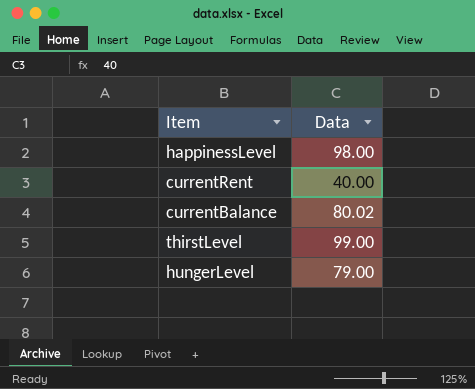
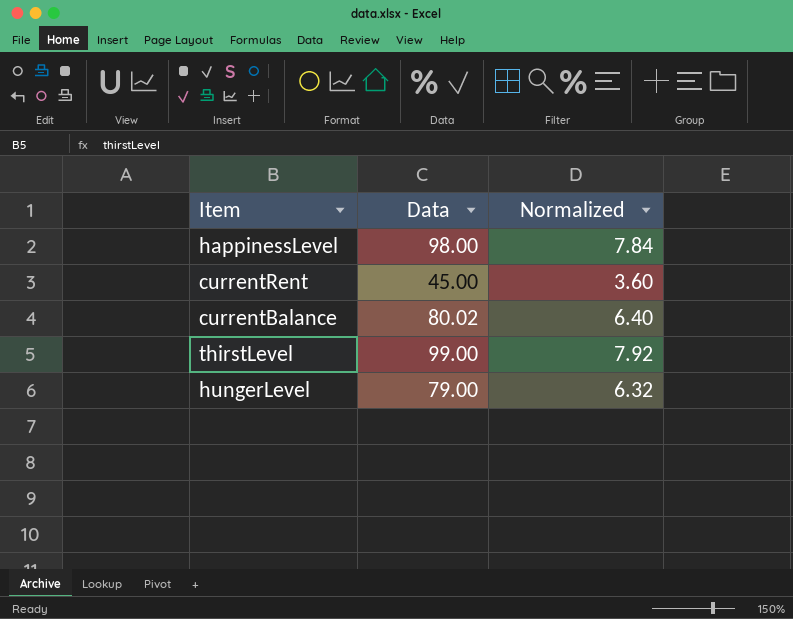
column Normalized | formula: none -> [Data] * 0.08
currentRent | Data: 40.00 -> 45.00

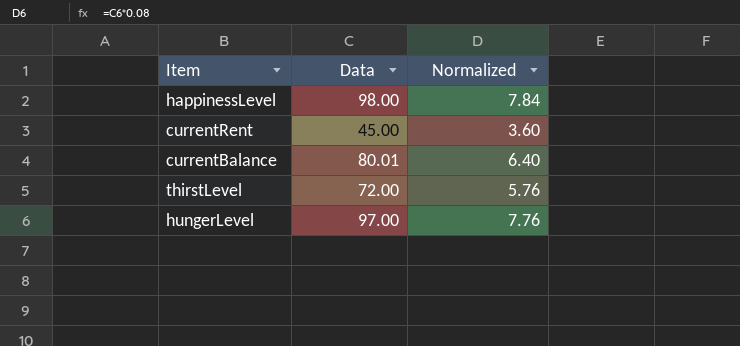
currentBalance | Data: 80.02 -> 80.01
thirstLevel | Data: 99.00 -> 72.00
thirstLevel | Normalized: 7.92 -> 5.76
hungerLevel | Data: 79.00 -> 97.00
hungerLevel | Normalized: 6.32 -> 7.76

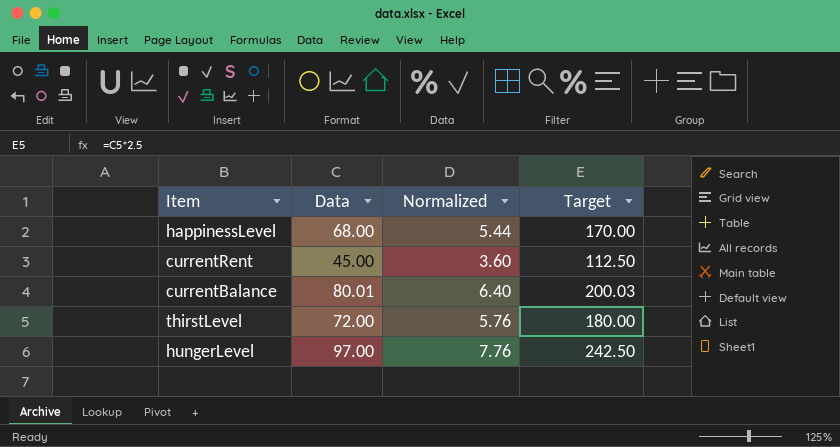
column Target | formula: none -> [Data] * 2.5
happinessLevel | Data: 98.00 -> 68.00
happinessLevel | Normalized: 7.84 -> 5.44

